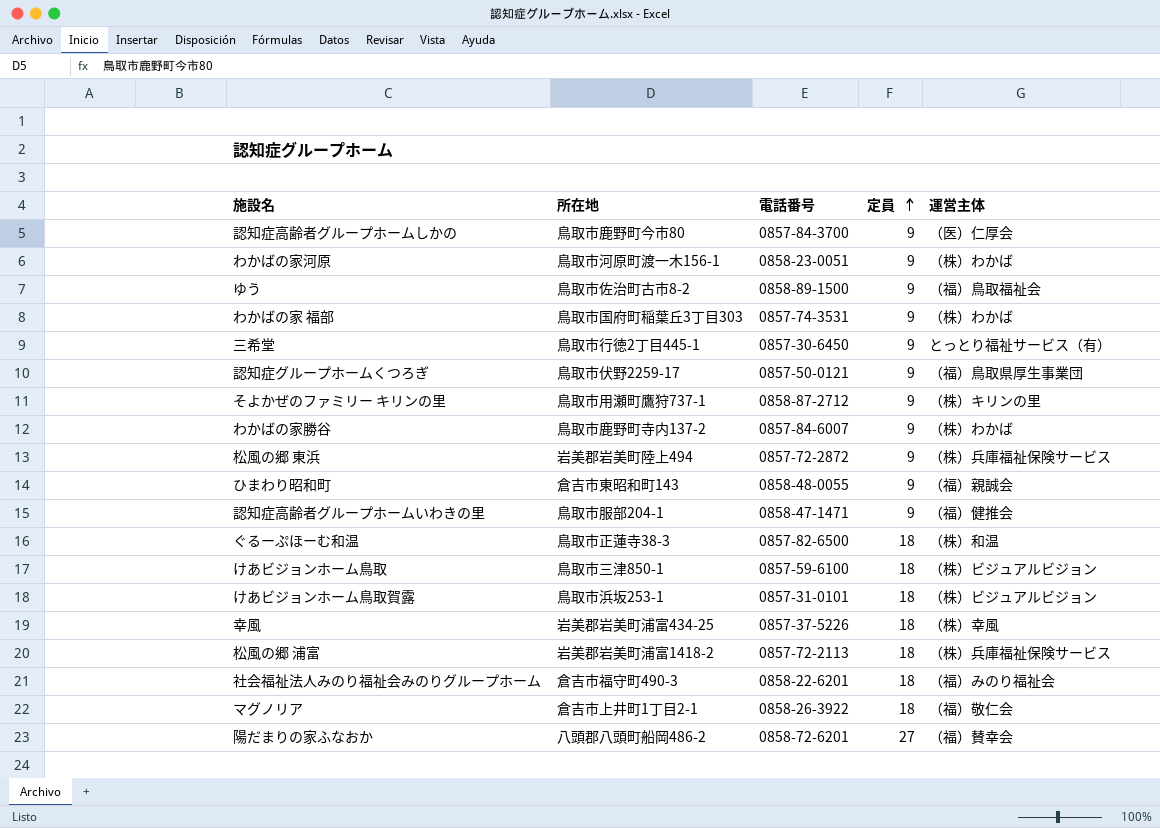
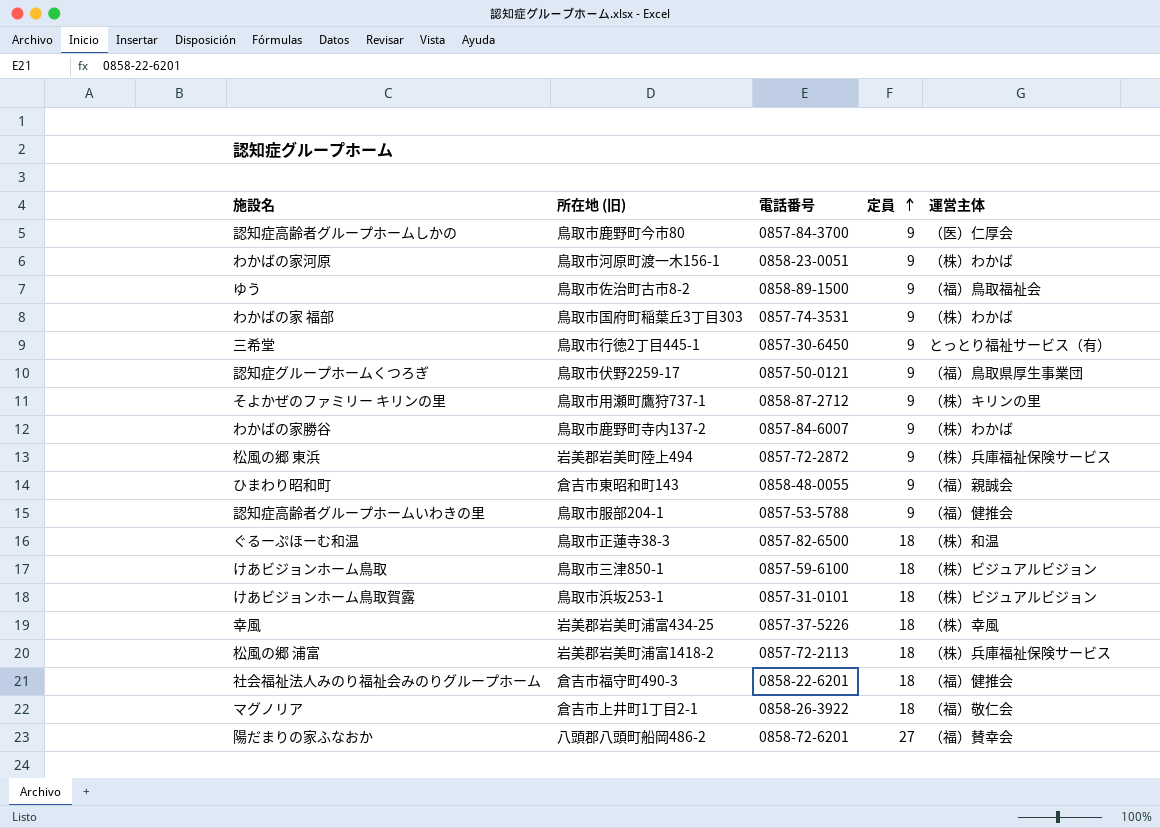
column name: 所在地 -> 所在地 (旧)
認知症高齢者グループホームいわきの里 | 電話番号: 0858-47-1471 -> 0857-53-5788
社会福祉法人みのり福祉会みのりグループホーム | 運営主体: （福）みのり福祉会 -> （福）健推会

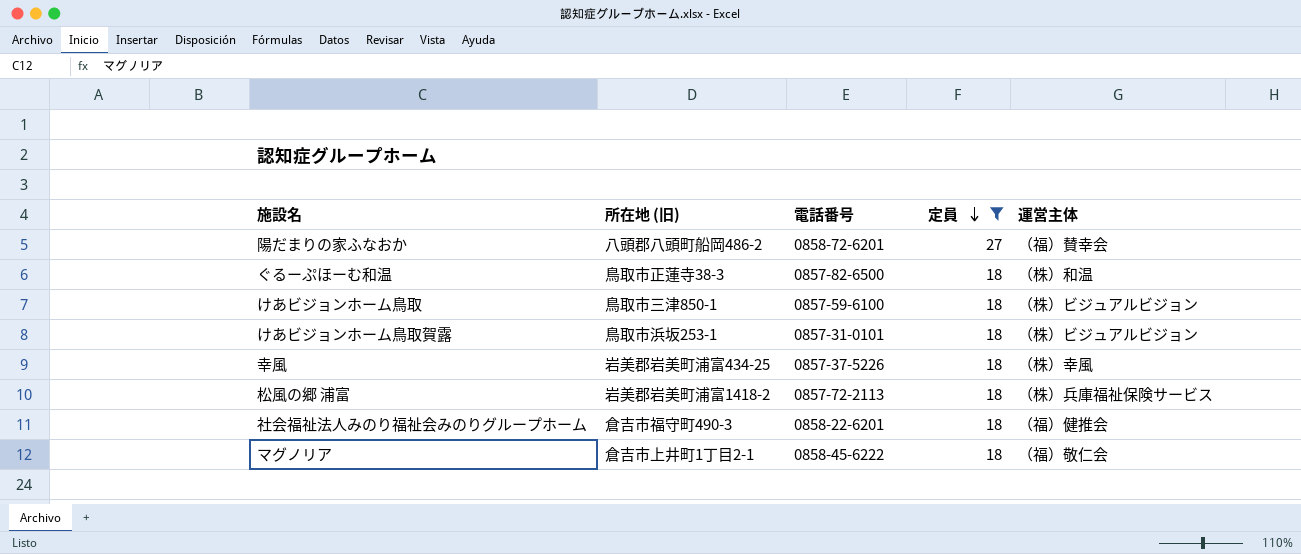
filter: none -> 定員 != 9
row order: 定員 ascending -> 定員 descending
マグノリア | 電話番号: 0858-26-3922 -> 0858-45-6222

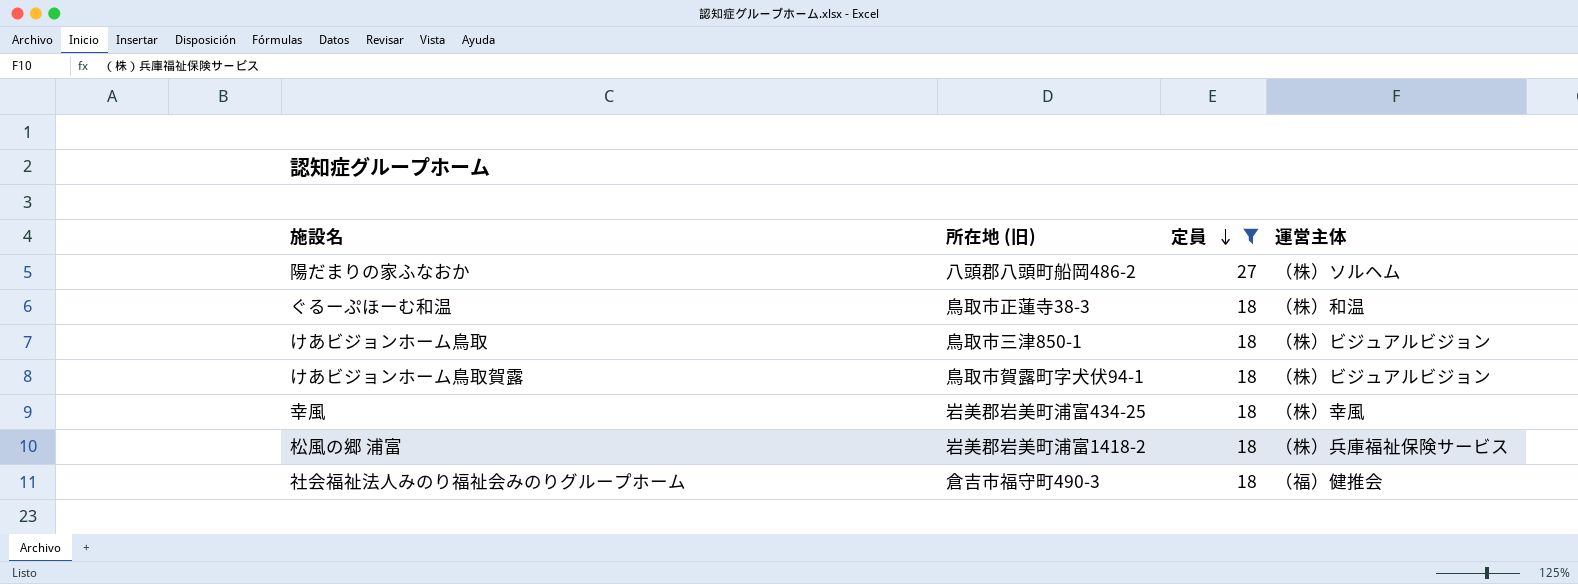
column 電話番号 | position: 3 -> none
row マグノリア: 倉吉市上井町1丁目2-1 | 0858-45-6222 | 18 | （福）敬仁会 -> none
陽だまりの家ふなおか | 運営主体: （福）賛幸会 -> （株）ソルヘム
けあビジョンホーム鳥取賀露 | 所在地 (旧): 鳥取市浜坂253-1 -> 鳥取市賀露町字犬伏94-1

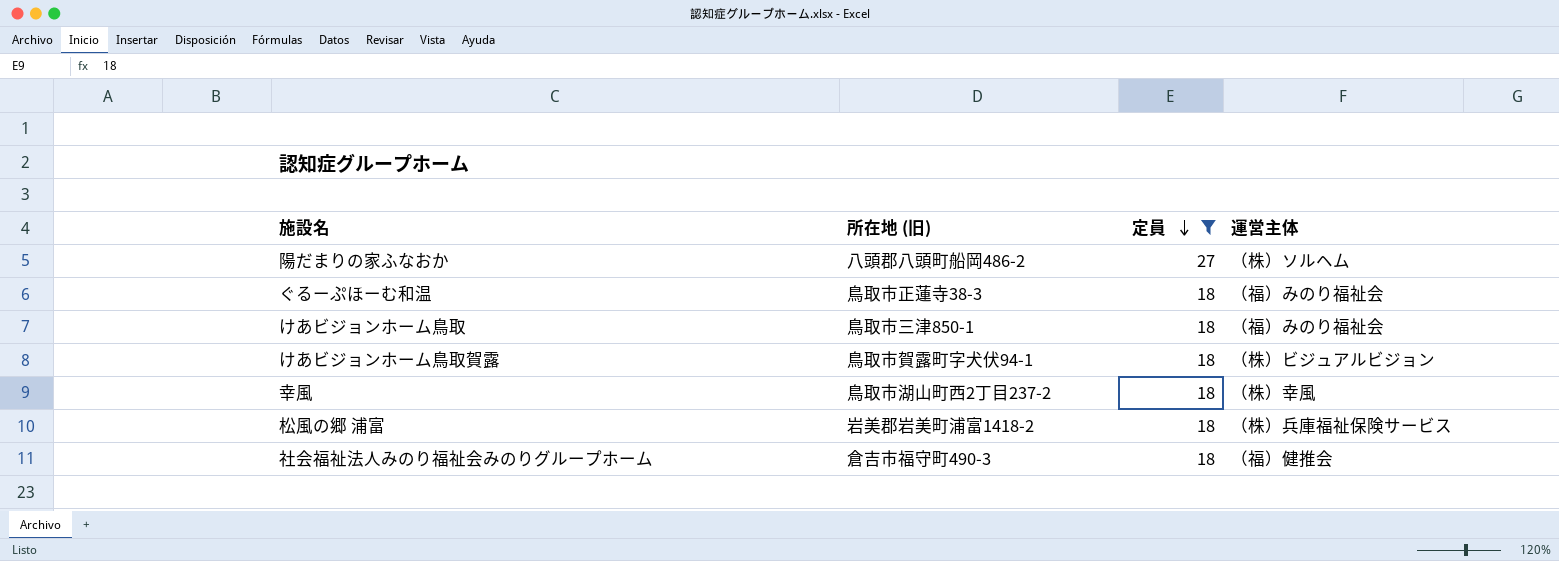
ぐるーぷほーむ和温 | 運営主体: （株）和温 -> （福）みのり福祉会
けあビジョンホーム鳥取 | 運営主体: （株）ビジュアルビジョン -> （福）みのり福祉会
幸風 | 所在地 (旧): 岩美郡岩美町浦富434-25 -> 鳥取市湖山町西2丁目237-2

